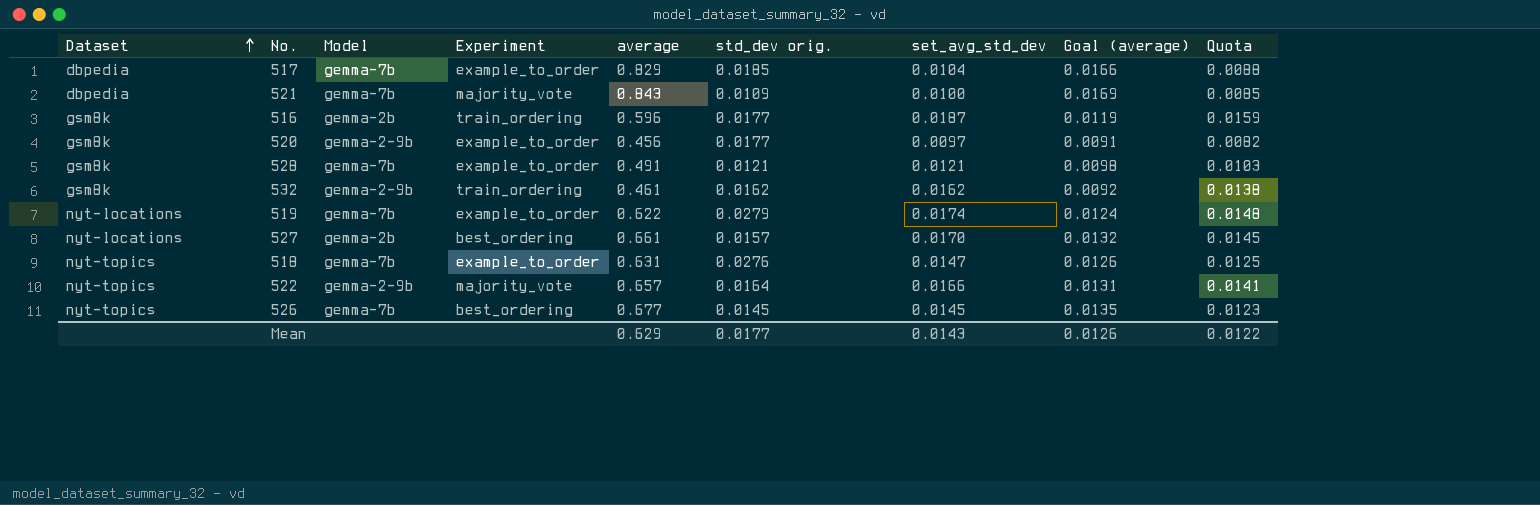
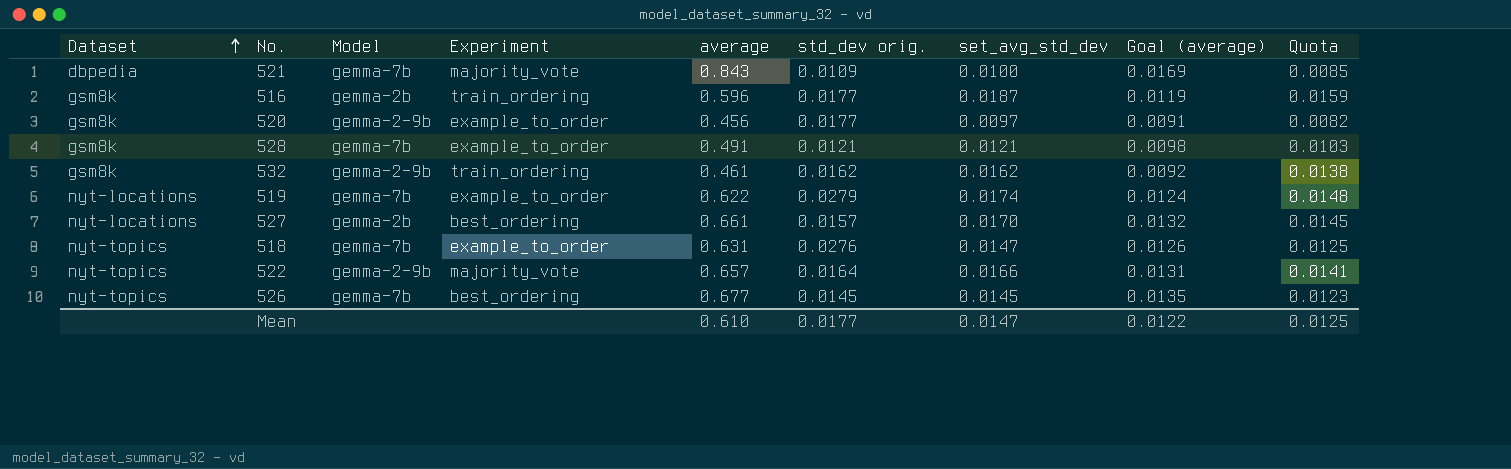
row 517: dbpedia | gemma-7b | example_to_order | 0.829 | 0.0185 | 0.0104 | 0.0166 | 0.0088 -> none
Mean | average: 0.629 -> 0.610
Mean | set_avg_std_dev: 0.0143 -> 0.0147
Mean | Goal (average): 0.0126 -> 0.0122
Mean | Quota: 0.0122 -> 0.0125

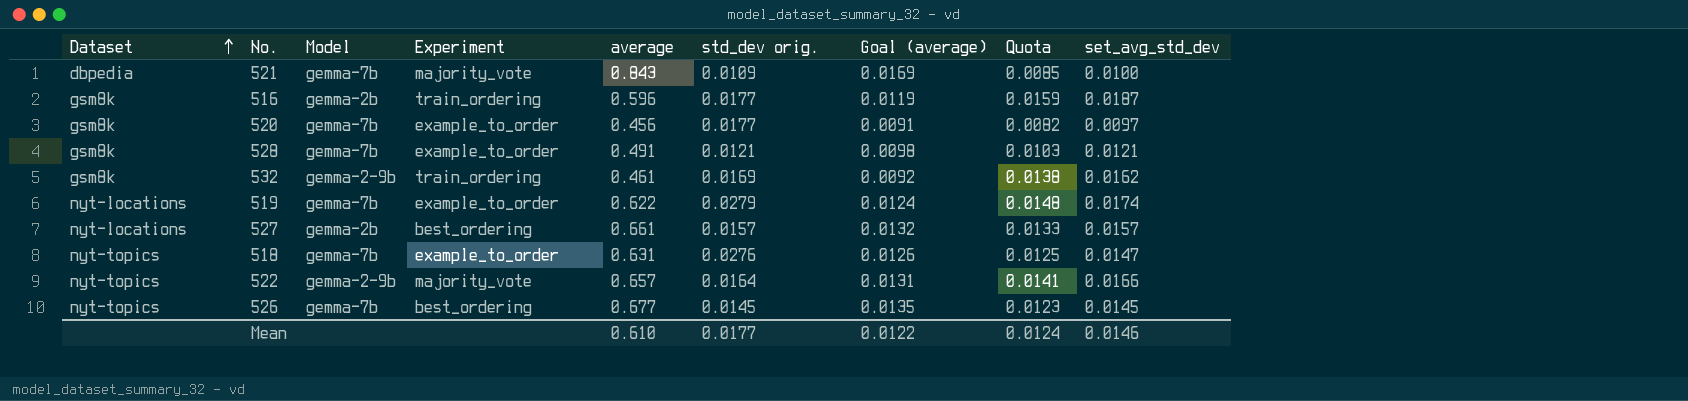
column set_avg_std_dev | position: 7 -> 9
520 | Model: gemma-2-9b -> gemma-7b
532 | std_dev orig.: 0.0162 -> 0.0169
527 | Quota: 0.0145 -> 0.0133
527 | set_avg_std_dev: 0.0170 -> 0.0157
Mean | Quota: 0.0125 -> 0.0124
Mean | set_avg_std_dev: 0.0147 -> 0.0146

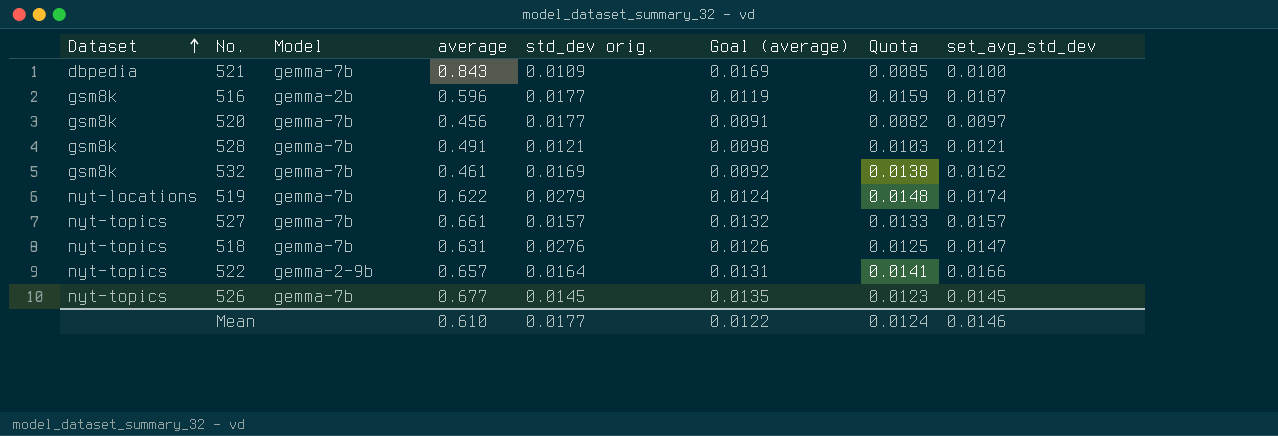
column Experiment | position: 4 -> none
532 | Model: gemma-2-9b -> gemma-7b
527 | Dataset: nyt-locations -> nyt-topics
527 | Model: gemma-2b -> gemma-7b

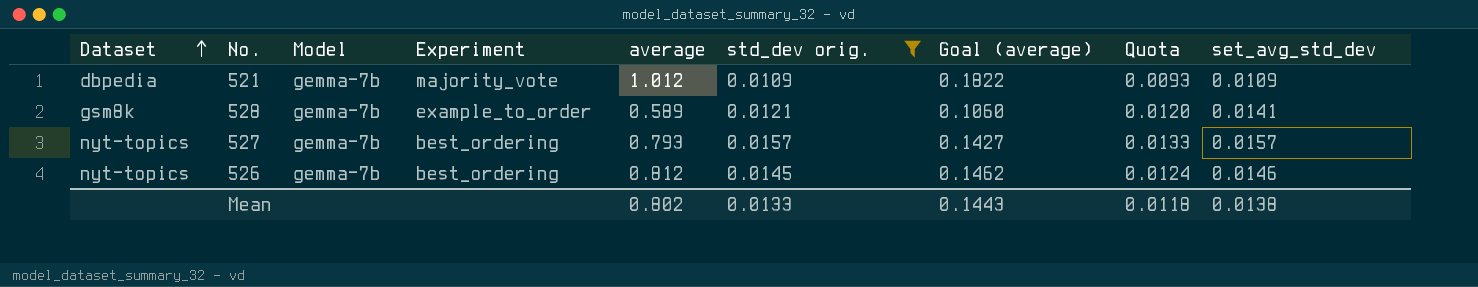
filter: none -> std_dev orig. <= 0.0157
column Experiment | position: none -> 4
column Goal (average) | formula: [average] * 0.02 -> [average] * 0.18
521 | average: 0.843 -> 1.012
521 | Quota: 0.0085 -> 0.0093
521 | set_avg_std_dev: 0.0100 -> 0.0109
528 | average: 0.491 -> 0.589
528 | Quota: 0.0103 -> 0.0120
528 | set_avg_std_dev: 0.0121 -> 0.0141
527 | average: 0.661 -> 0.793
526 | average: 0.677 -> 0.812
526 | Quota: 0.0123 -> 0.0124
526 | set_avg_std_dev: 0.0145 -> 0.0146
Mean | average: 0.610 -> 0.802
Mean | std_dev orig.: 0.0177 -> 0.0133
Mean | Goal (average): 0.0122 -> 0.1443
Mean | Quota: 0.0124 -> 0.0118
Mean | set_avg_std_dev: 0.0146 -> 0.0138

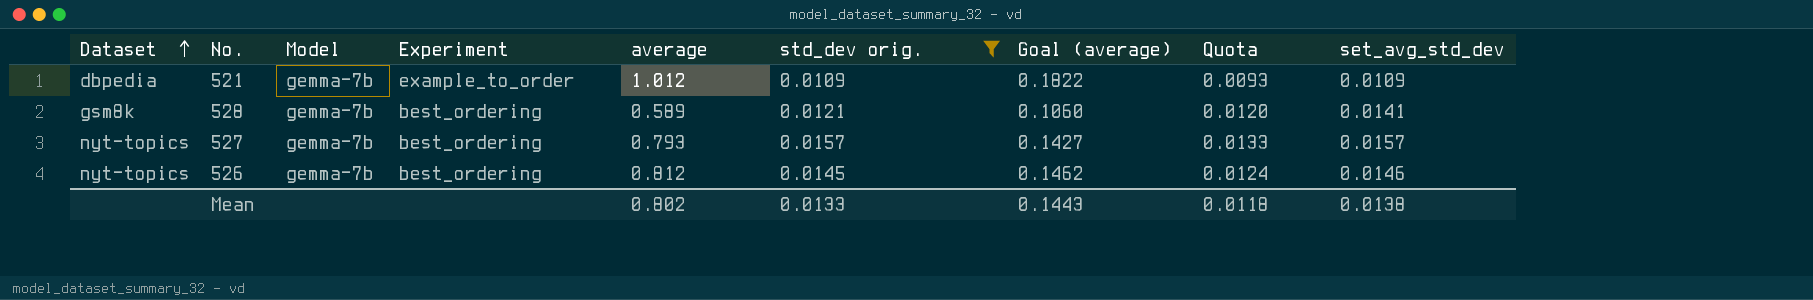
521 | Experiment: majority_vote -> example_to_order
528 | Experiment: example_to_order -> best_ordering

